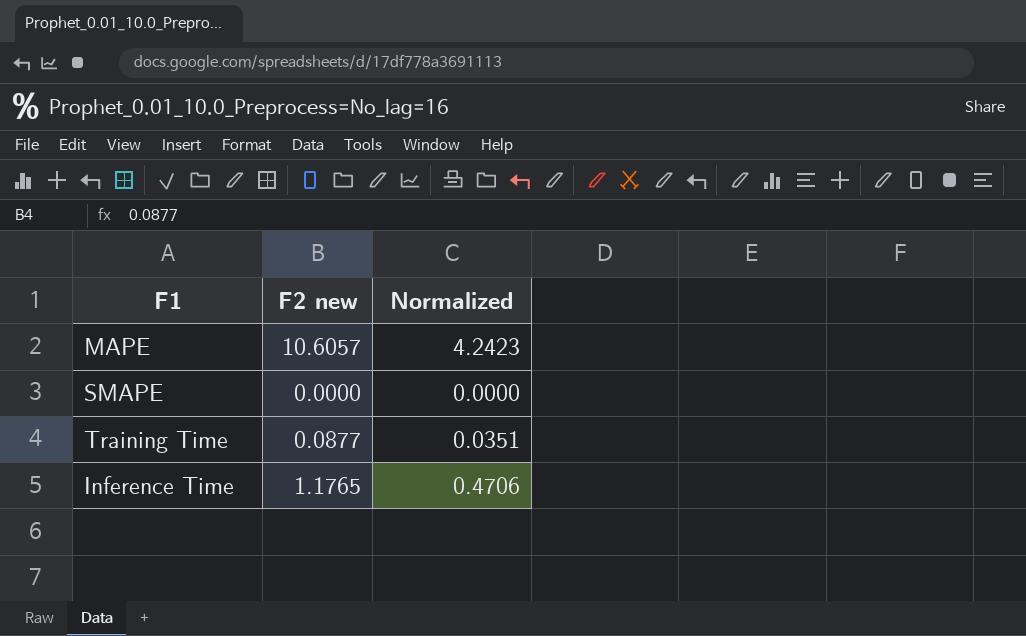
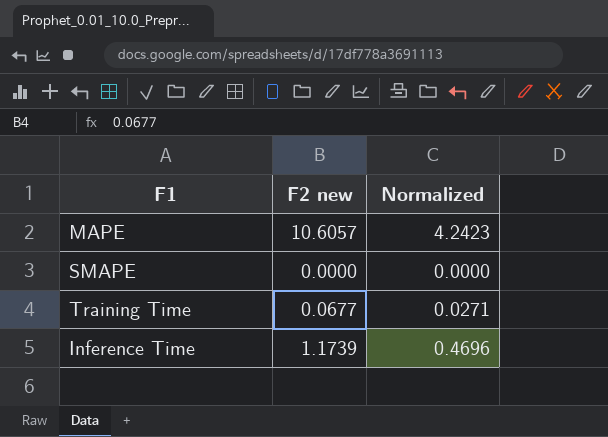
Training Time | F2 new: 0.0877 -> 0.0677
Training Time | Normalized: 0.0351 -> 0.0271
Inference Time | F2 new: 1.1765 -> 1.1739
Inference Time | Normalized: 0.4706 -> 0.4696

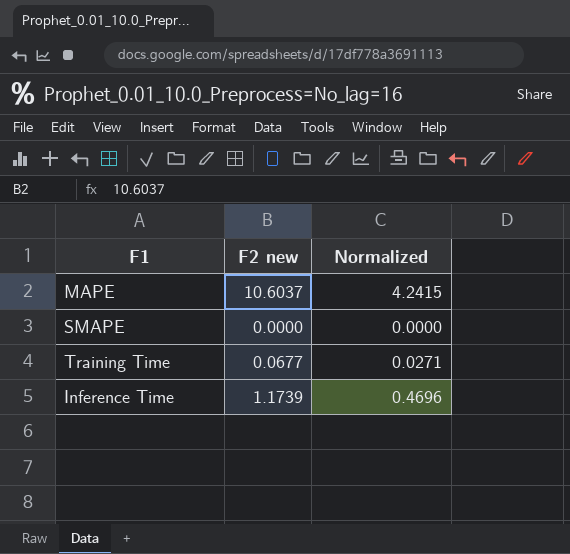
MAPE | F2 new: 10.6057 -> 10.6037
MAPE | Normalized: 4.2423 -> 4.2415

